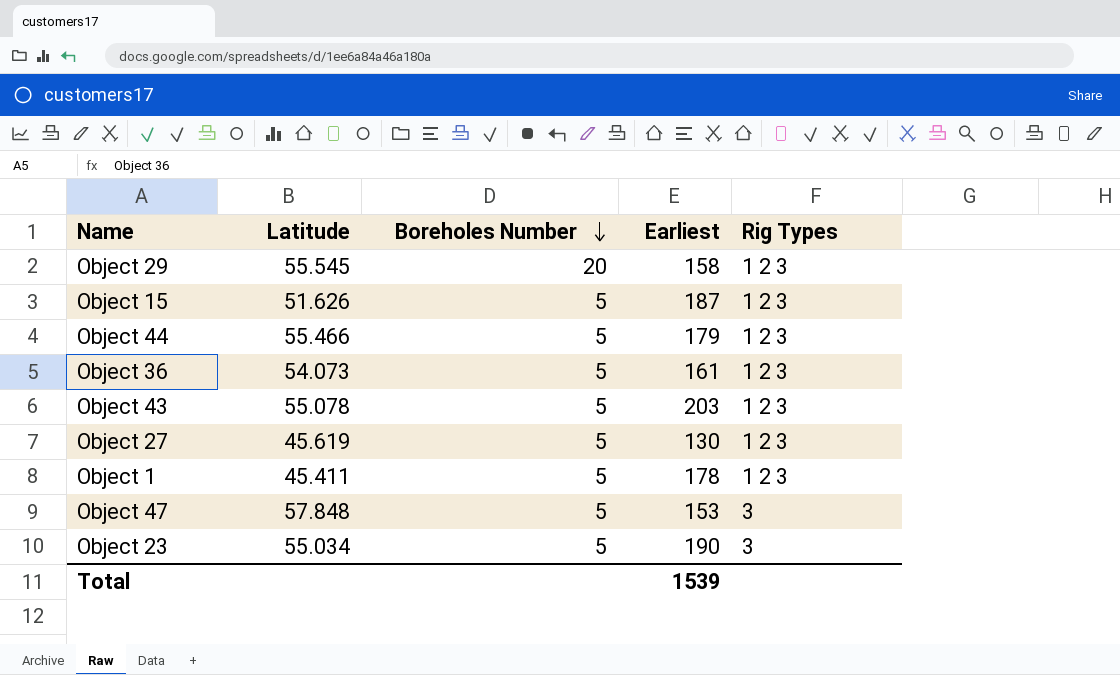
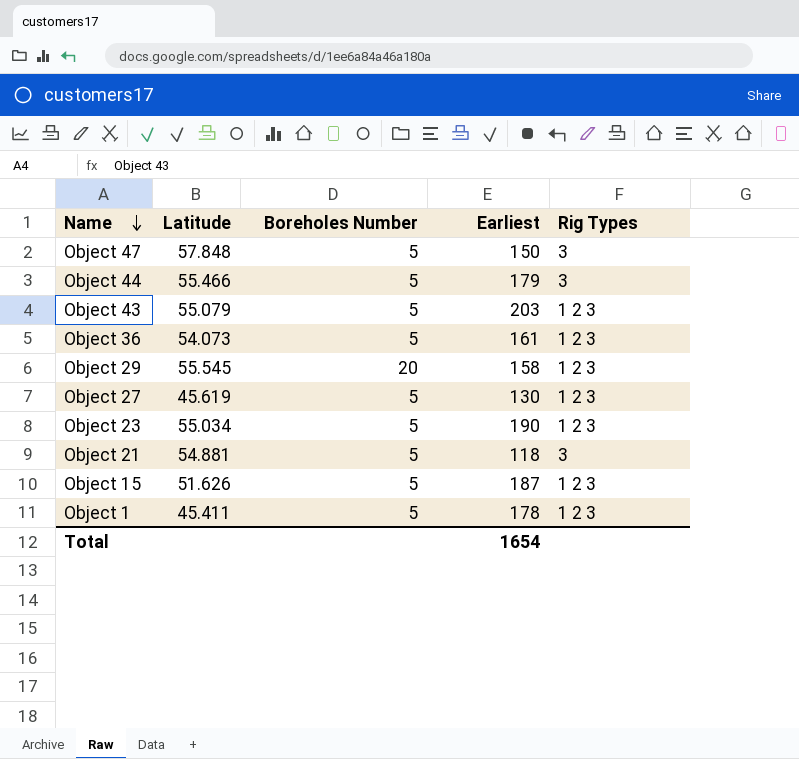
row order: Boreholes Number descending -> Name descending
Object 47 | Earliest: 153 -> 150
Object 44 | Rig Types: 1 2 3 -> 3
Object 43 | Latitude: 55.078 -> 55.079
Object 23 | Rig Types: 3 -> 1 2 3
row Object 21: none -> 54.881 | 5 | 118 | 3
Total | Earliest: 1539 -> 1654

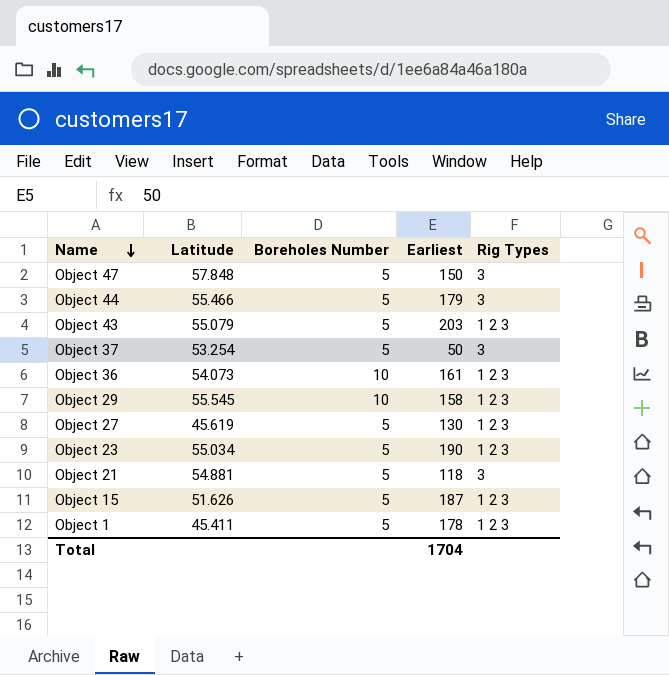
row Object 37: none -> 53.254 | 5 | 50 | 3
Object 36 | Boreholes Number: 5 -> 10
Object 29 | Boreholes Number: 20 -> 10
Total | Earliest: 1654 -> 1704

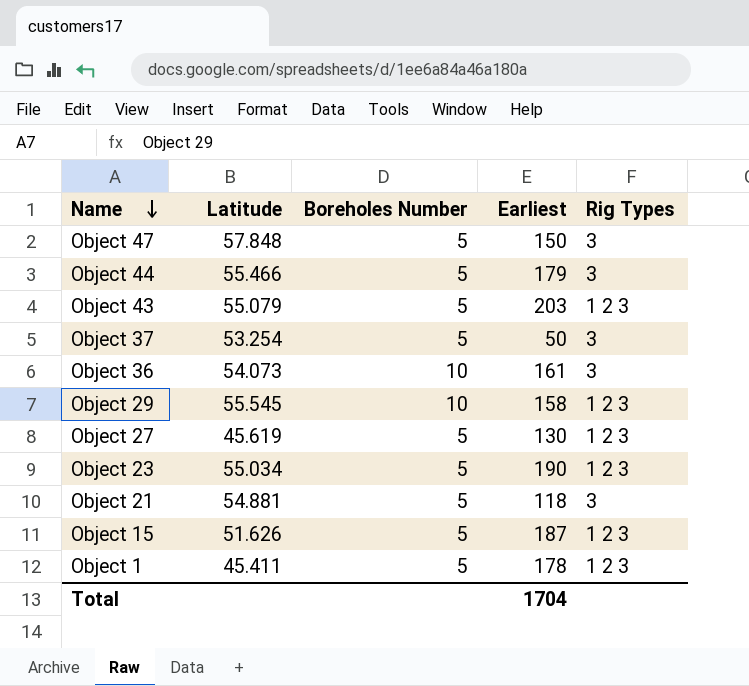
Object 36 | Rig Types: 1 2 3 -> 3

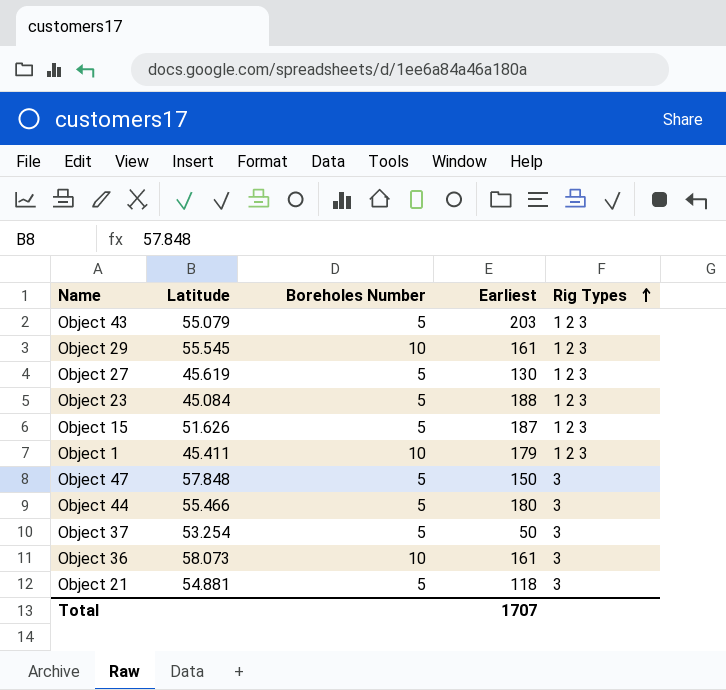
row order: Name descending -> Rig Types ascending
Object 29 | Earliest: 158 -> 161
Object 23 | Latitude: 55.034 -> 45.084
Object 23 | Earliest: 190 -> 188
Object 1 | Boreholes Number: 5 -> 10
Object 1 | Earliest: 178 -> 179
Object 44 | Earliest: 179 -> 180
Object 36 | Latitude: 54.073 -> 58.073
Total | Earliest: 1704 -> 1707

